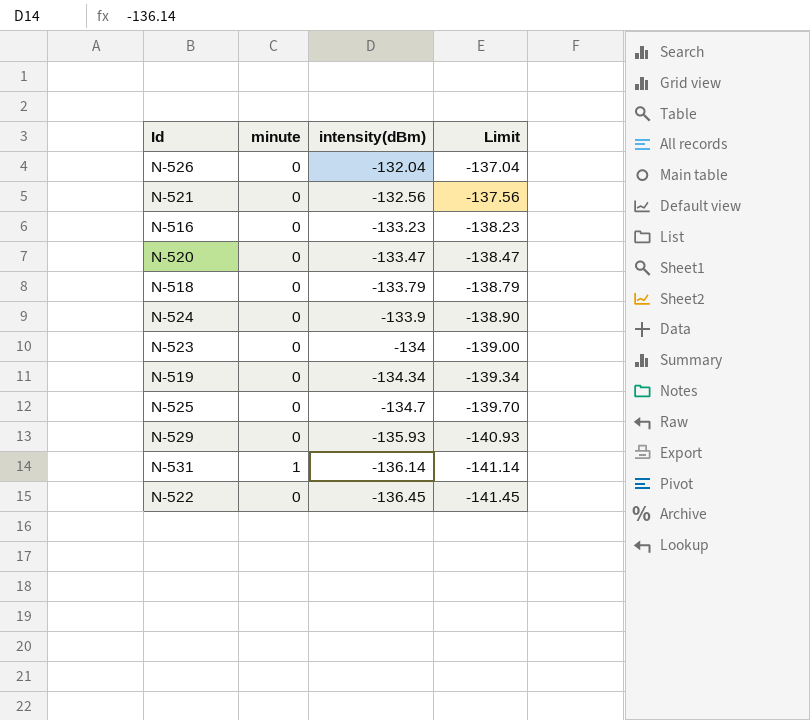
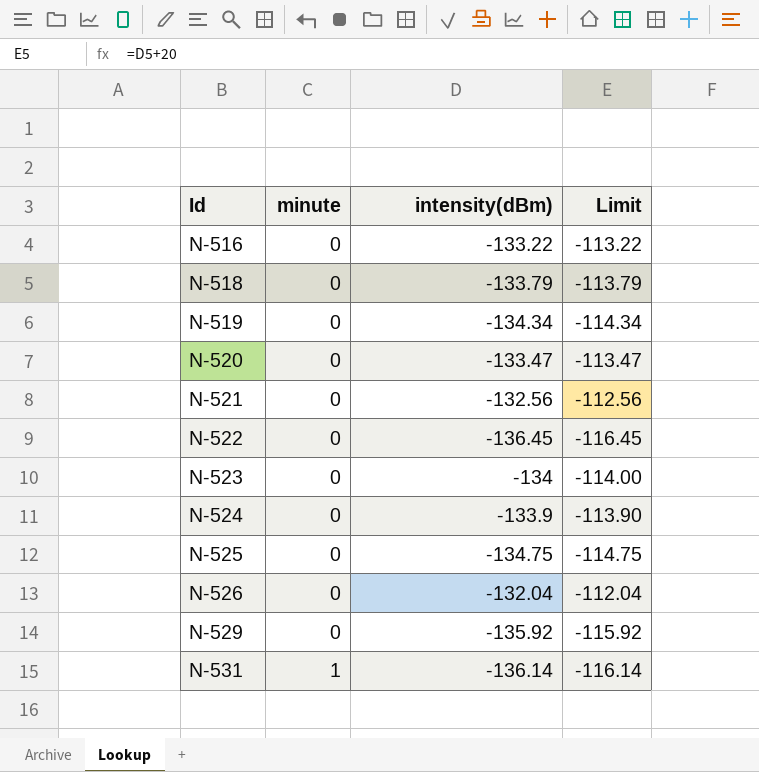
row order: intensity(dBm) descending -> Id ascending
column Limit | formula: [intensity(dBm)] - 5 -> [intensity(dBm)] + 20
N-516 | intensity(dBm): -133.23 -> -133.22
N-525 | intensity(dBm): -134.7 -> -134.75
N-529 | intensity(dBm): -135.93 -> -135.92

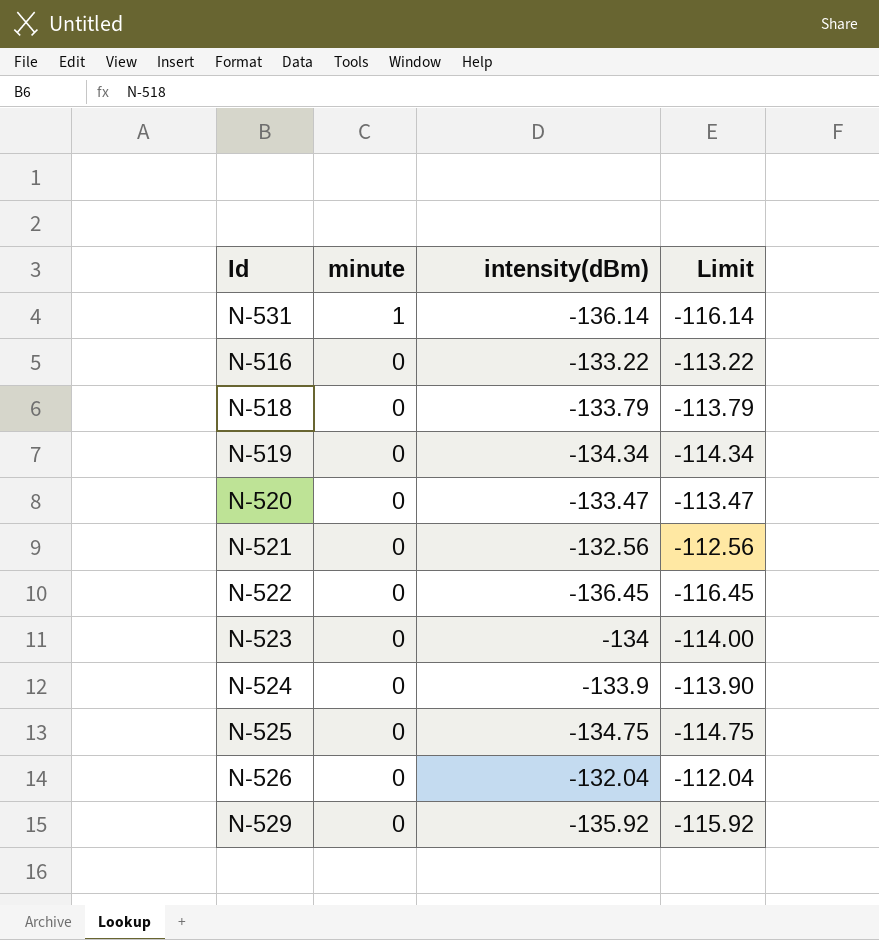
row order: Id ascending -> minute descending

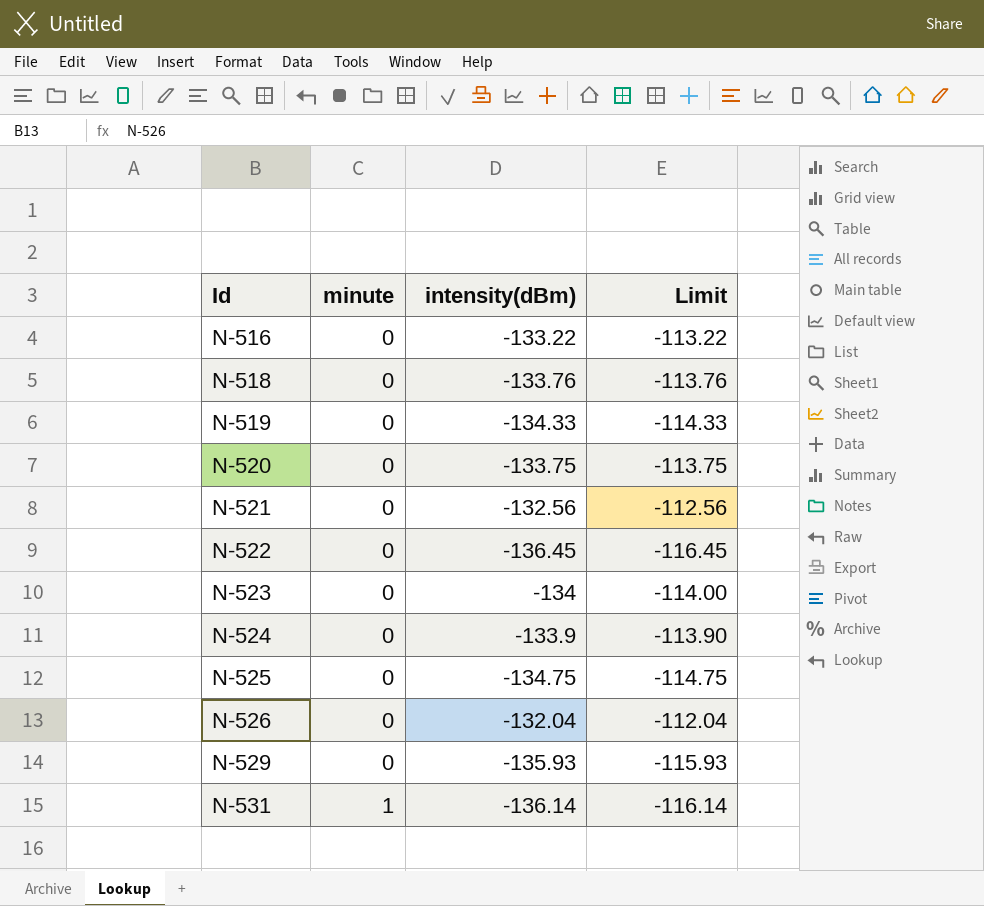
row order: minute descending -> Id ascending
N-518 | intensity(dBm): -133.79 -> -133.76
N-518 | Limit: -113.79 -> -113.76
N-519 | intensity(dBm): -134.34 -> -134.33
N-519 | Limit: -114.34 -> -114.33
N-520 | intensity(dBm): -133.47 -> -133.75
N-520 | Limit: -113.47 -> -113.75
N-529 | intensity(dBm): -135.92 -> -135.93
N-529 | Limit: -115.92 -> -115.93

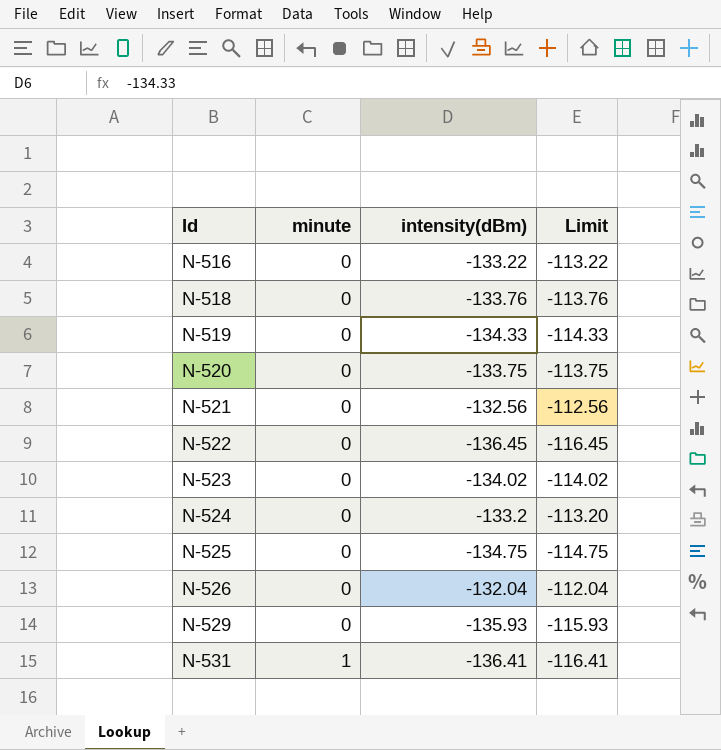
N-523 | intensity(dBm): -134 -> -134.02
N-523 | Limit: -114.00 -> -114.02
N-524 | intensity(dBm): -133.9 -> -133.2
N-524 | Limit: -113.90 -> -113.20
N-531 | intensity(dBm): -136.14 -> -136.41
N-531 | Limit: -116.14 -> -116.41

